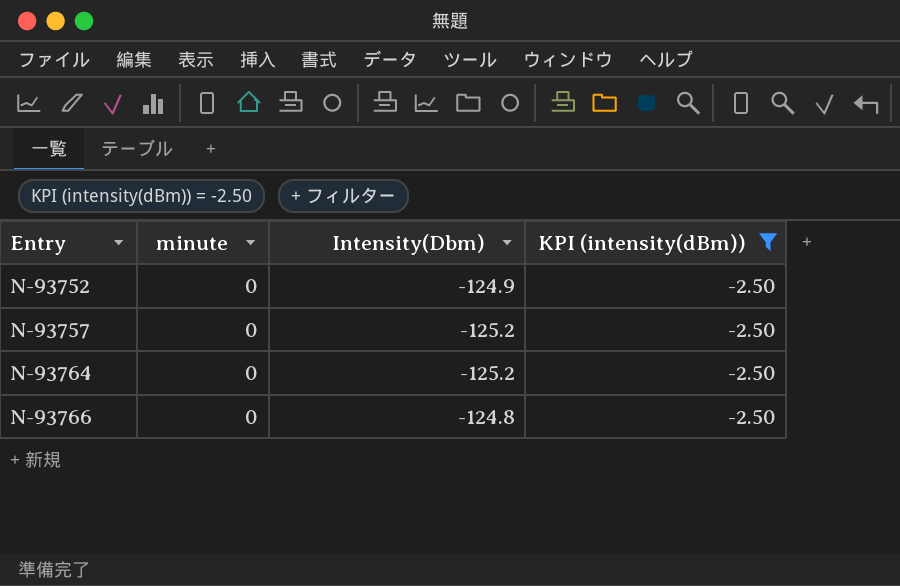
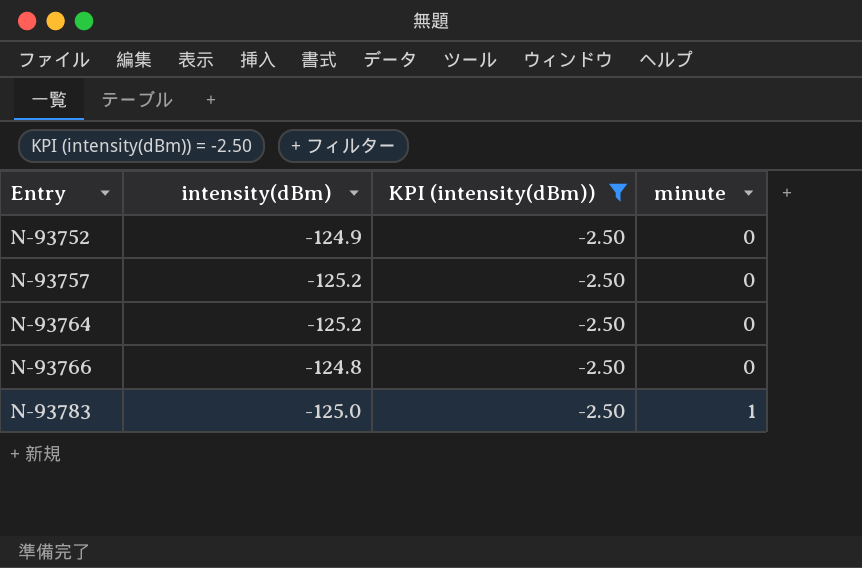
column name: Intensity(Dbm) -> intensity(dBm)
column minute | position: 2 -> 4
row N-93783: none -> -125.0 | -2.50 | 1

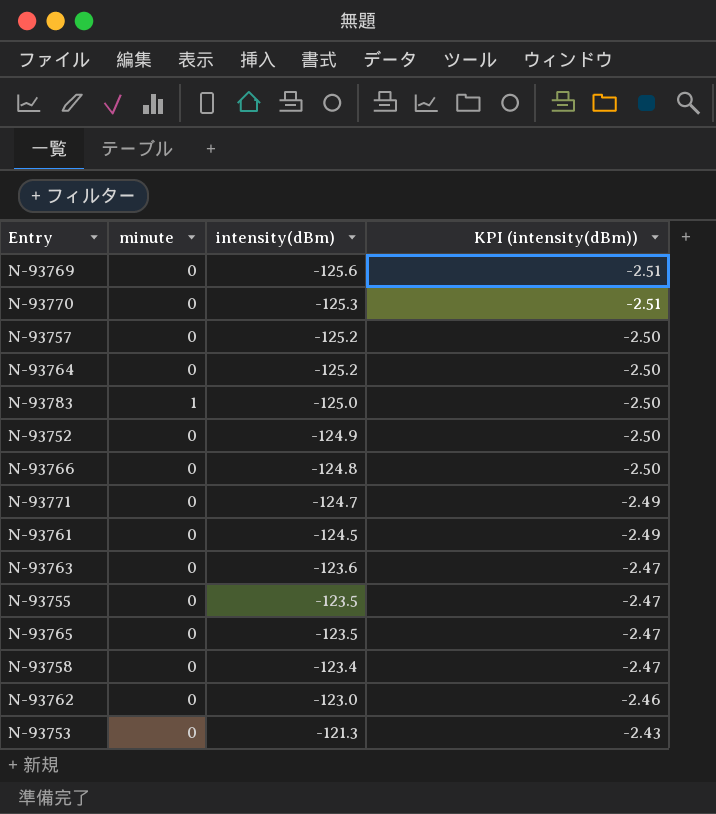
filter: KPI (intensity(dBm)) = -2.50 -> none
row order: Entry ascending -> intensity(dBm) ascending
column minute | position: 4 -> 2

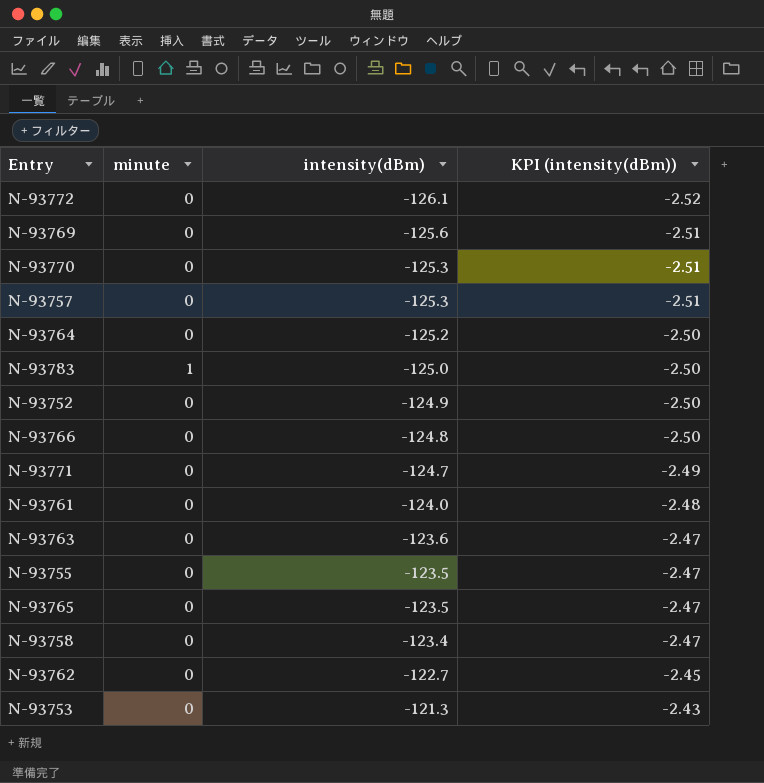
row N-93772: none -> 0 | -126.1 | -2.52
N-93757 | intensity(dBm): -125.2 -> -125.3
N-93757 | KPI (intensity(dBm)): -2.50 -> -2.51
N-93761 | intensity(dBm): -124.5 -> -124.0
N-93761 | KPI (intensity(dBm)): -2.49 -> -2.48
N-93762 | intensity(dBm): -123.0 -> -122.7
N-93762 | KPI (intensity(dBm)): -2.46 -> -2.45

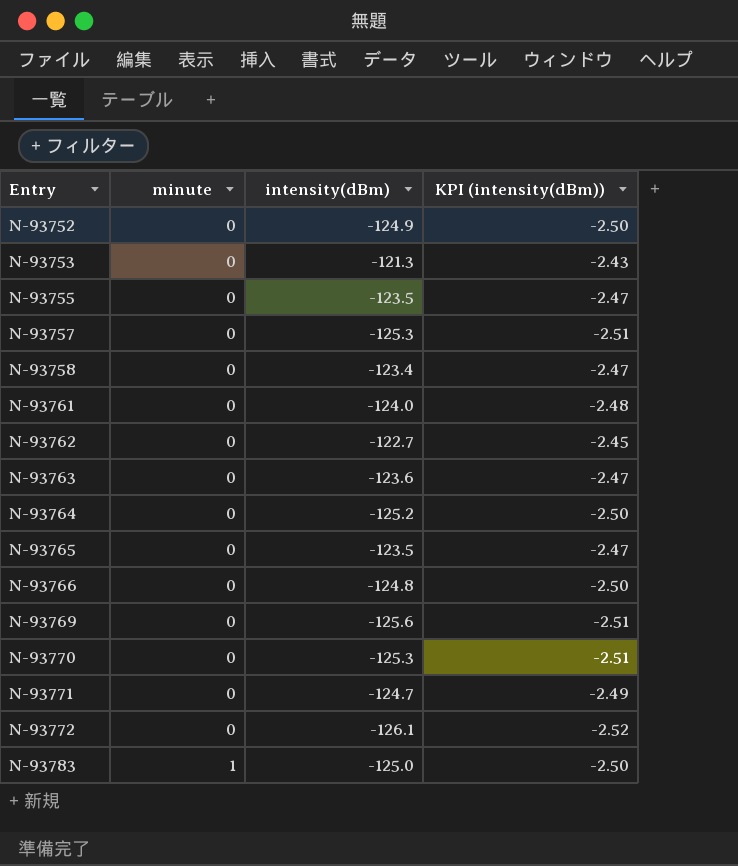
row order: intensity(dBm) ascending -> Entry ascending

